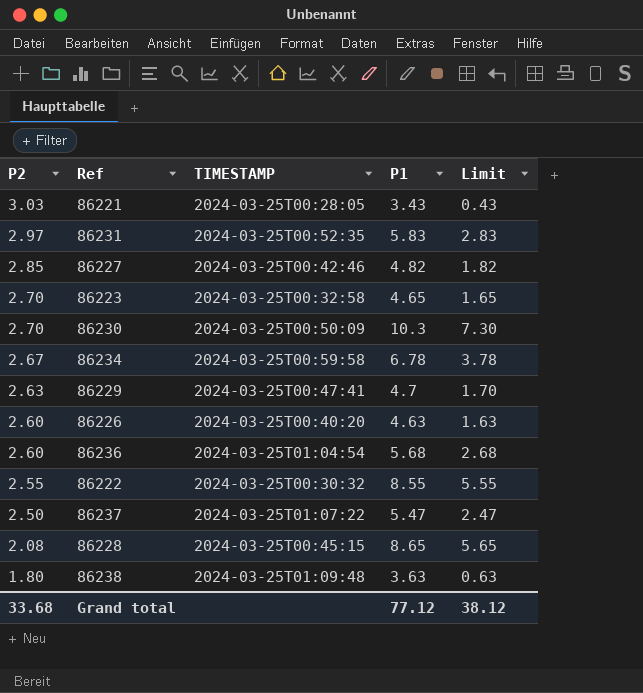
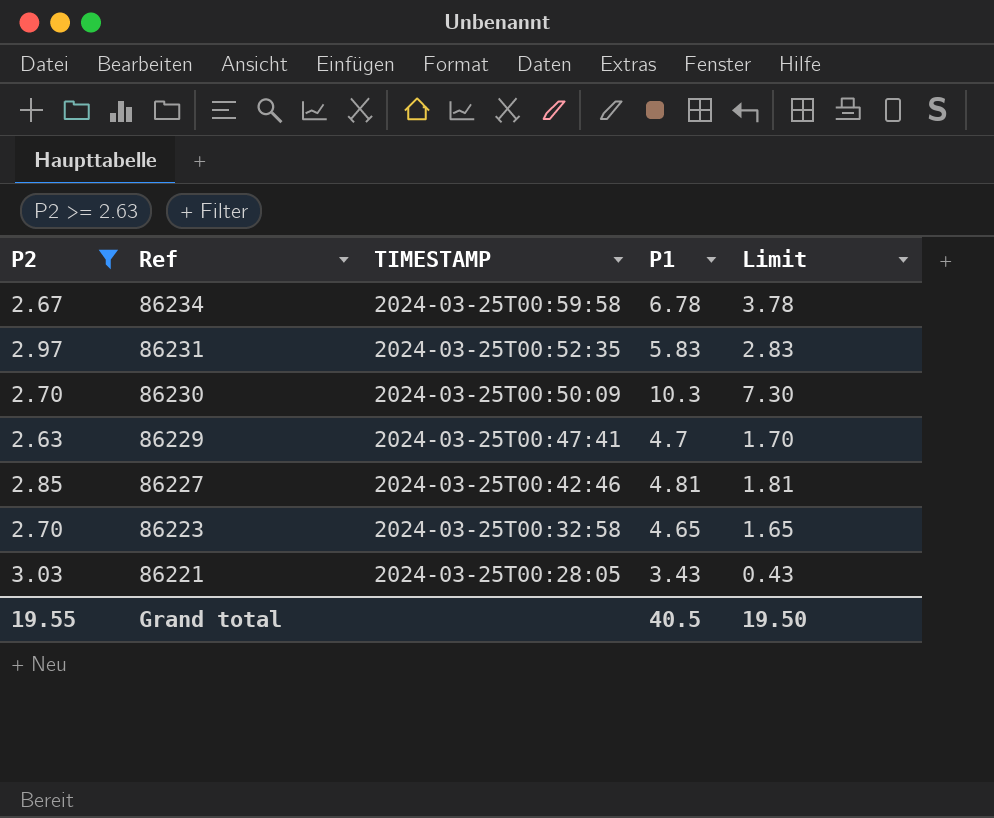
filter: none -> P2 >= 2.63
row order: P2 descending -> Ref descending
86227 | P1: 4.82 -> 4.81
86227 | Limit: 1.82 -> 1.81
Grand total | P2: 33.68 -> 19.55
Grand total | P1: 77.12 -> 40.5
Grand total | Limit: 38.12 -> 19.50

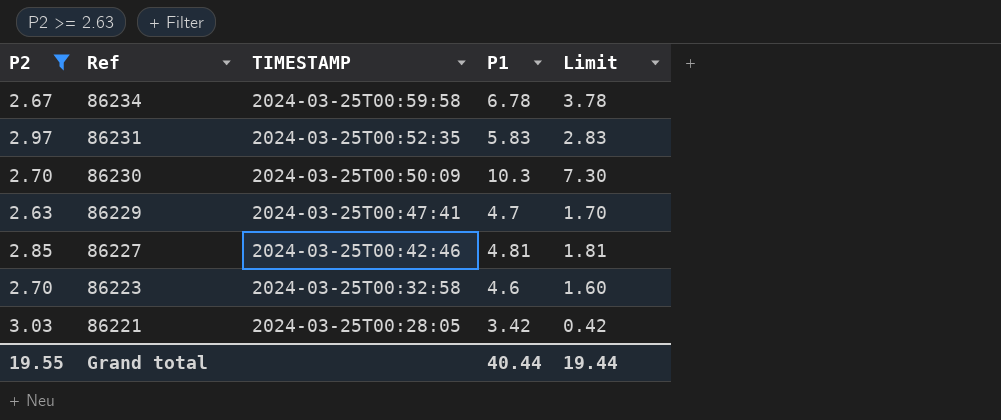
86223 | P1: 4.65 -> 4.6
86223 | Limit: 1.65 -> 1.60
86221 | P1: 3.43 -> 3.42
86221 | Limit: 0.43 -> 0.42
Grand total | P1: 40.5 -> 40.44
Grand total | Limit: 19.50 -> 19.44

